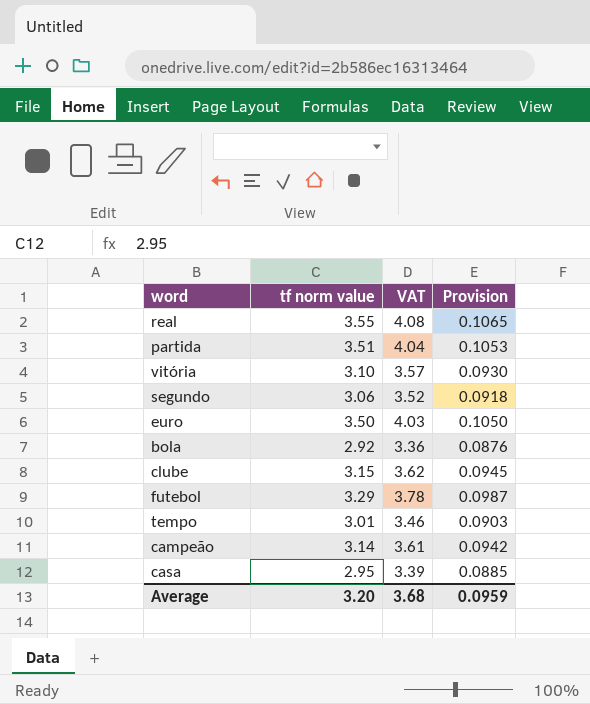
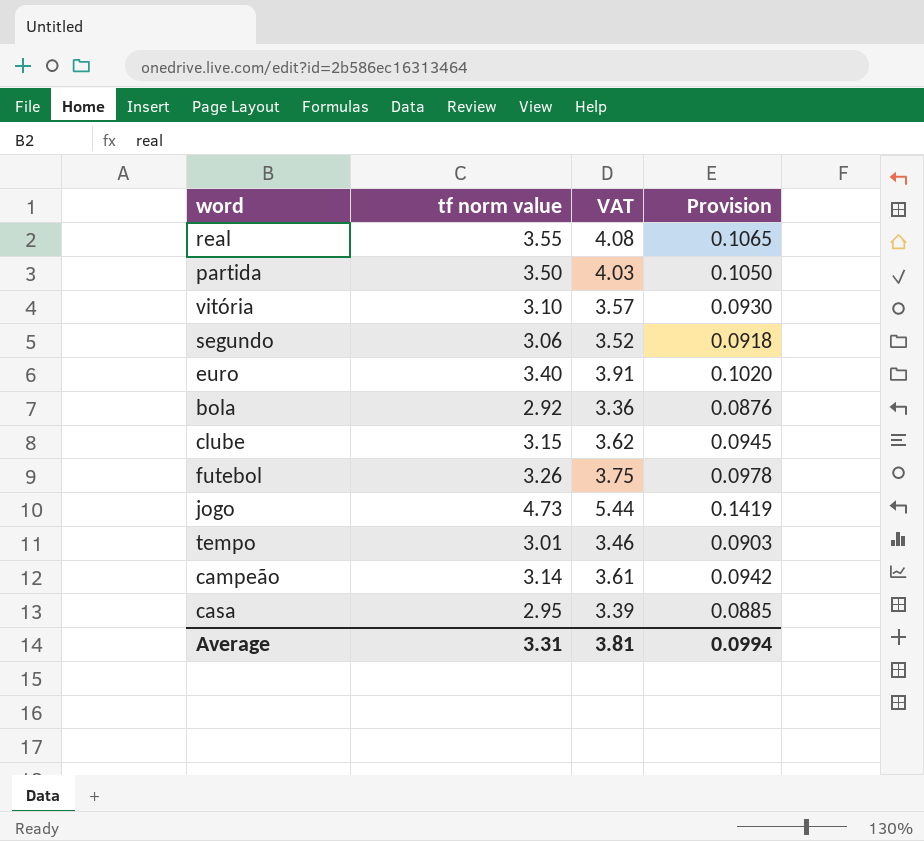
partida | tf norm value: 3.51 -> 3.50
partida | VAT: 4.04 -> 4.03
partida | Provision: 0.1053 -> 0.1050
euro | tf norm value: 3.50 -> 3.40
euro | VAT: 4.03 -> 3.91
euro | Provision: 0.1050 -> 0.1020
futebol | tf norm value: 3.29 -> 3.26
futebol | VAT: 3.78 -> 3.75
futebol | Provision: 0.0987 -> 0.0978
row jogo: none -> 4.73 | 5.44 | 0.1419
Average | tf norm value: 3.20 -> 3.31
Average | VAT: 3.68 -> 3.81
Average | Provision: 0.0959 -> 0.0994

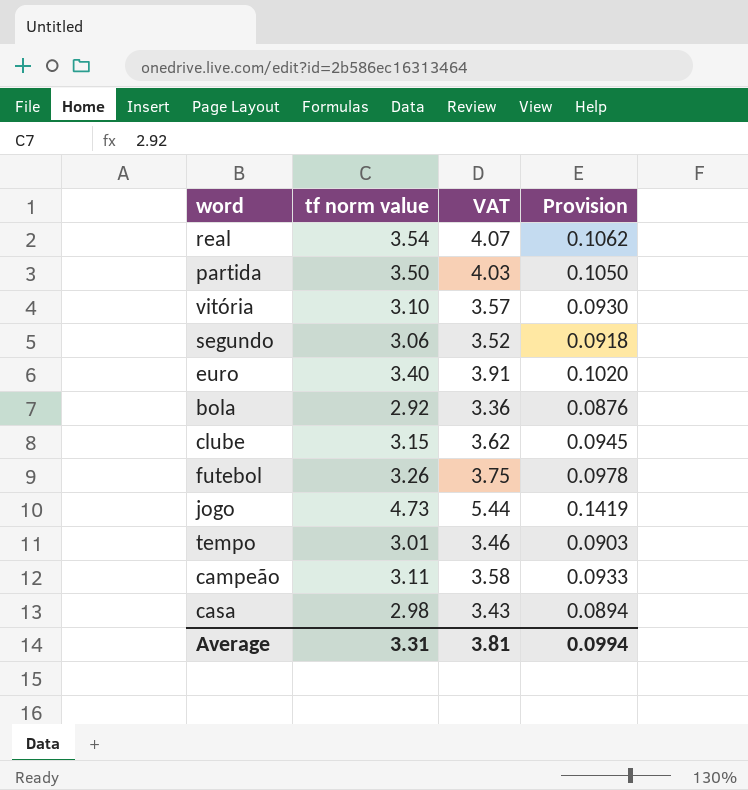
real | tf norm value: 3.55 -> 3.54
real | VAT: 4.08 -> 4.07
real | Provision: 0.1065 -> 0.1062
campeão | tf norm value: 3.14 -> 3.11
campeão | VAT: 3.61 -> 3.58
campeão | Provision: 0.0942 -> 0.0933
casa | tf norm value: 2.95 -> 2.98
casa | VAT: 3.39 -> 3.43
casa | Provision: 0.0885 -> 0.0894

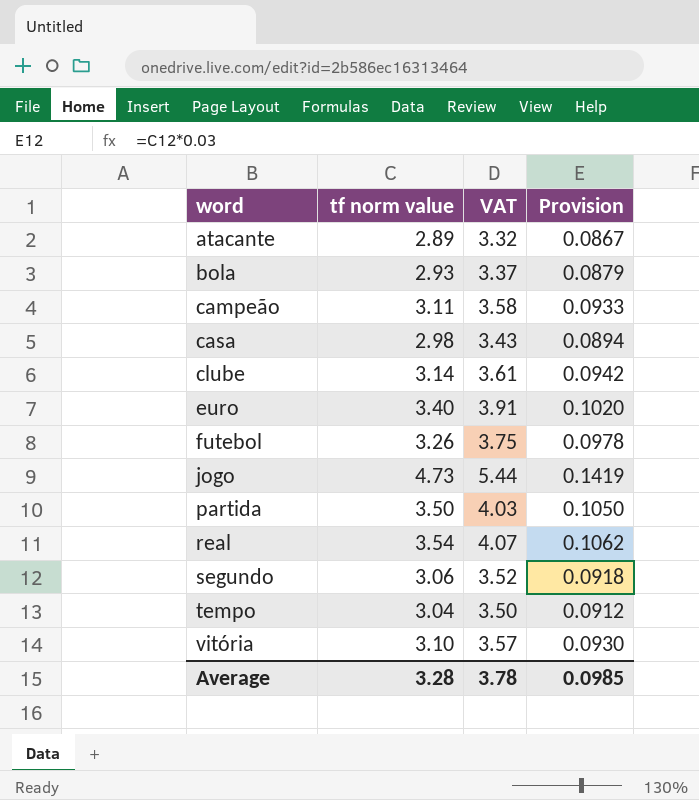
row order: none -> word ascending
row atacante: none -> 2.89 | 3.32 | 0.0867
bola | tf norm value: 2.92 -> 2.93
bola | VAT: 3.36 -> 3.37
bola | Provision: 0.0876 -> 0.0879
clube | tf norm value: 3.15 -> 3.14
clube | VAT: 3.62 -> 3.61
clube | Provision: 0.0945 -> 0.0942
tempo | tf norm value: 3.01 -> 3.04
tempo | VAT: 3.46 -> 3.50
tempo | Provision: 0.0903 -> 0.0912
Average | tf norm value: 3.31 -> 3.28
Average | VAT: 3.81 -> 3.78
Average | Provision: 0.0994 -> 0.0985

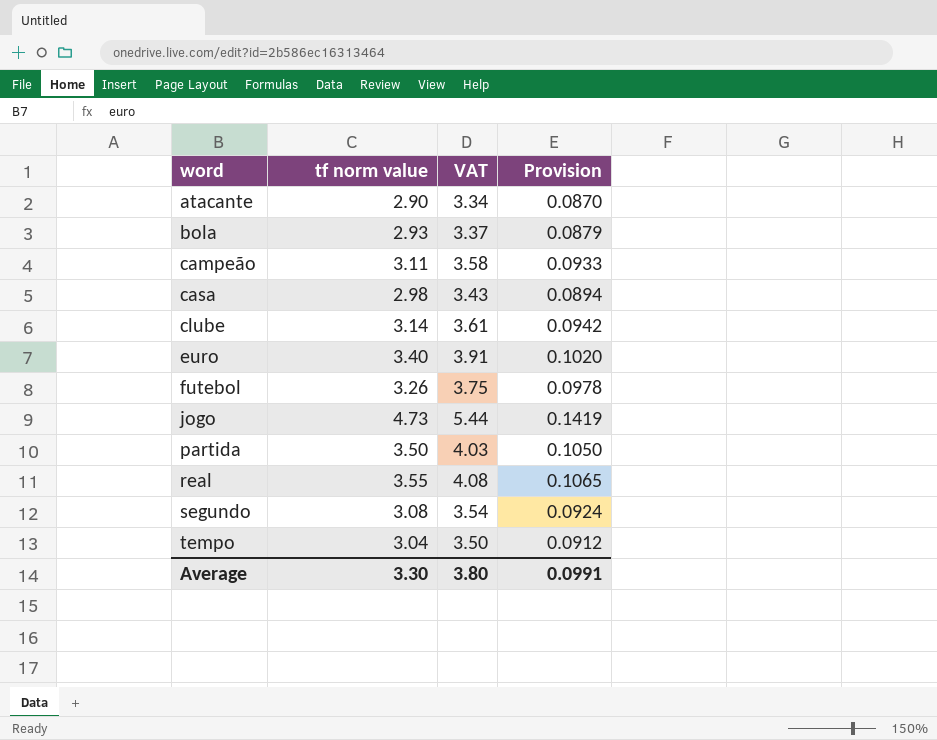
row vitória: 3.10 | 3.57 | 0.0930 -> none
atacante | tf norm value: 2.89 -> 2.90
atacante | VAT: 3.32 -> 3.34
atacante | Provision: 0.0867 -> 0.0870
real | tf norm value: 3.54 -> 3.55
real | VAT: 4.07 -> 4.08
real | Provision: 0.1062 -> 0.1065
segundo | tf norm value: 3.06 -> 3.08
segundo | VAT: 3.52 -> 3.54
segundo | Provision: 0.0918 -> 0.0924
Average | tf norm value: 3.28 -> 3.30
Average | VAT: 3.78 -> 3.80
Average | Provision: 0.0985 -> 0.0991

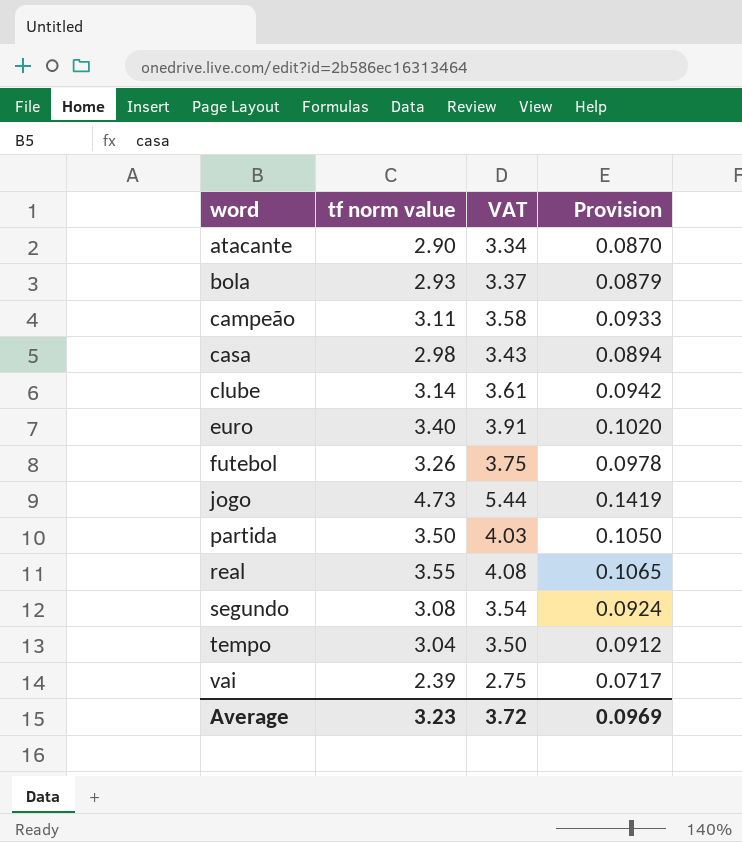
row vai: none -> 2.39 | 2.75 | 0.0717
Average | tf norm value: 3.30 -> 3.23
Average | VAT: 3.80 -> 3.72
Average | Provision: 0.0991 -> 0.0969

